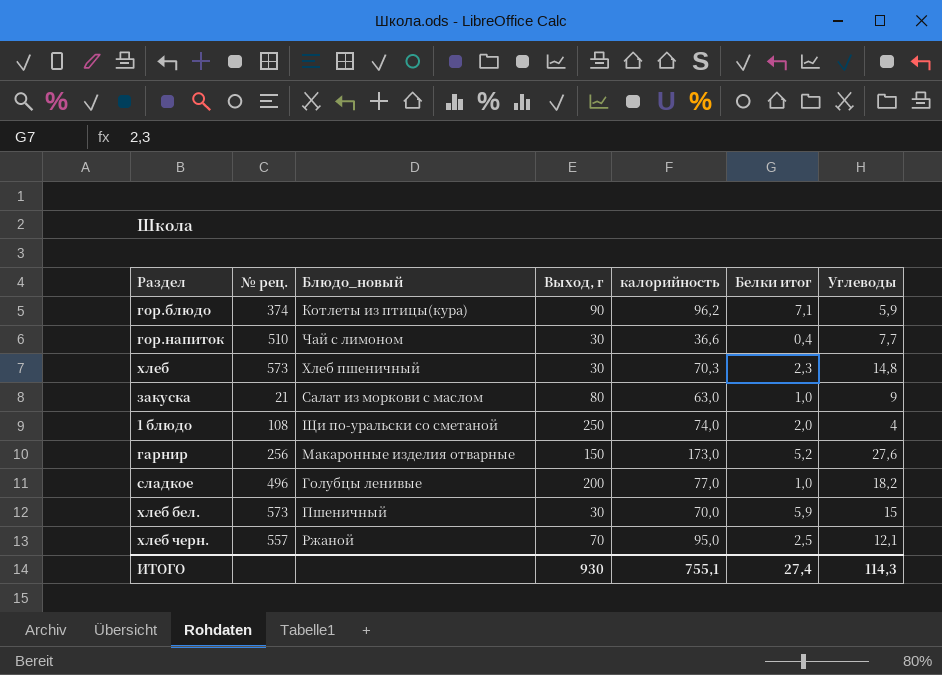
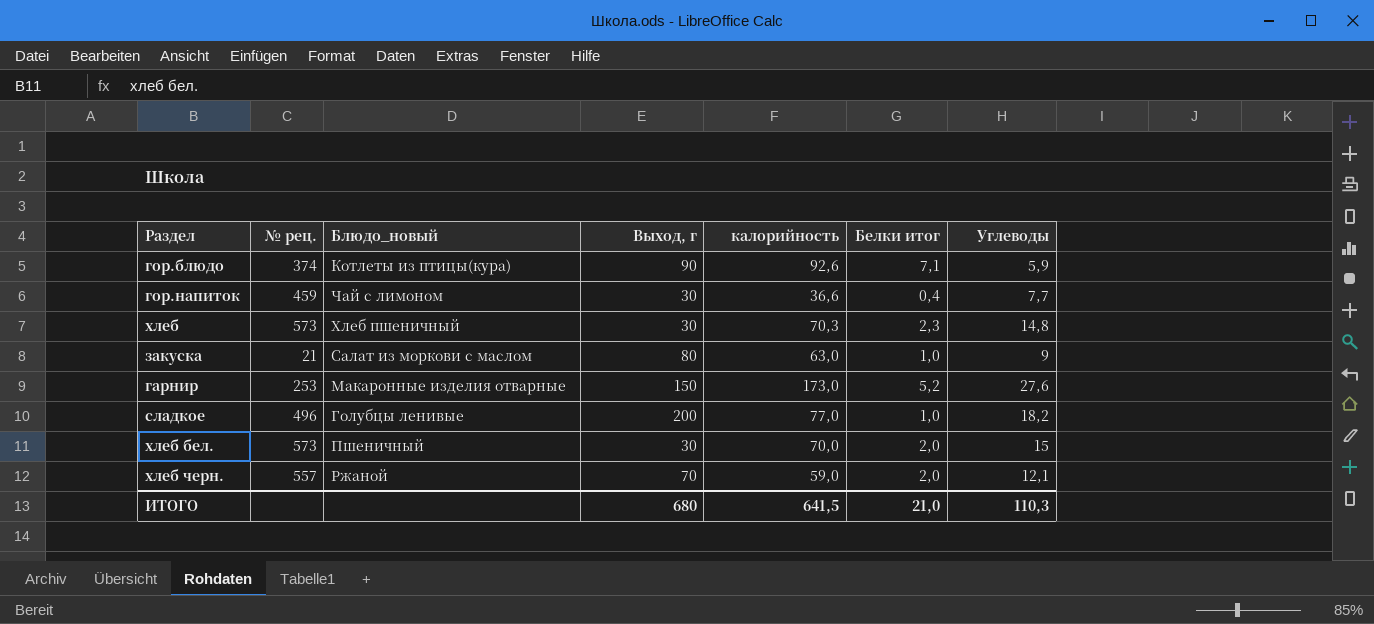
row 1 блюдо: 108 | Щи по-уральски со сметаной | 250 | 74,0 | 2,0 | 4 -> none
гор.блюдо | калорийность: 96,2 -> 92,6
гор.напиток | № рец.: 510 -> 459
гарнир | № рец.: 256 -> 253
хлеб бел. | Белки итог: 5,9 -> 2,0
хлеб черн. | калорийность: 95,0 -> 59,0
хлеб черн. | Белки итог: 2,5 -> 2,0
ИТОГО | Выход, г: 930 -> 680
ИТОГО | калорийность: 755,1 -> 641,5
ИТОГО | Белки итог: 27,4 -> 21,0
ИТОГО | Углеводы: 114,3 -> 110,3

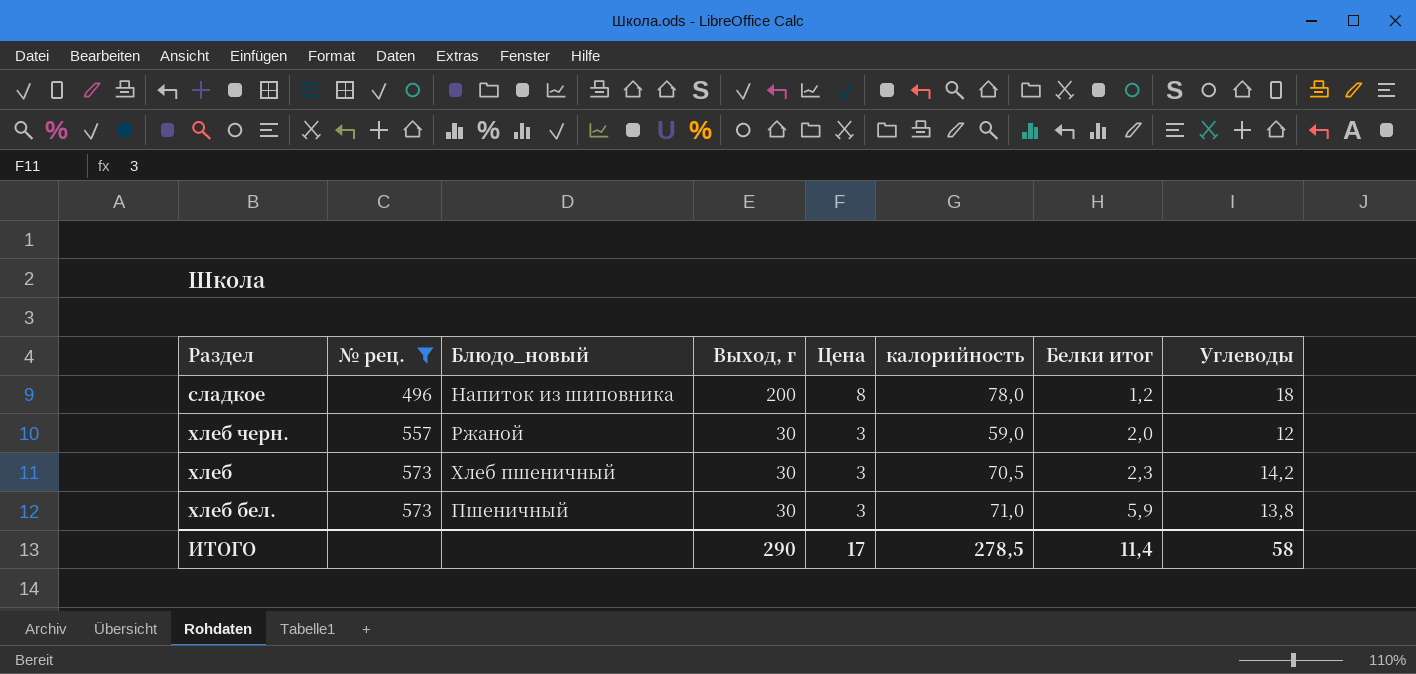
filter: none -> № рец. >= 496
row order: none -> № рец. ascending
column Цена | position: none -> 5
сладкое | Блюдо_новый: Голубцы ленивые -> Напиток из шиповника
сладкое | калорийность: 77,0 -> 78,0
сладкое | Белки итог: 1,0 -> 1,2
сладкое | Углеводы: 18,2 -> 18
хлеб черн. | Выход, г: 70 -> 30
хлеб черн. | Углеводы: 12,1 -> 12
хлеб | калорийность: 70,3 -> 70,5
хлеб | Углеводы: 14,8 -> 14,2
хлеб бел. | калорийность: 70,0 -> 71,0
хлеб бел. | Белки итог: 2,0 -> 5,9
хлеб бел. | Углеводы: 15 -> 13,8
ИТОГО | Выход, г: 680 -> 290
ИТОГО | калорийность: 641,5 -> 278,5
ИТОГО | Белки итог: 21,0 -> 11,4
ИТОГО | Углеводы: 110,3 -> 58

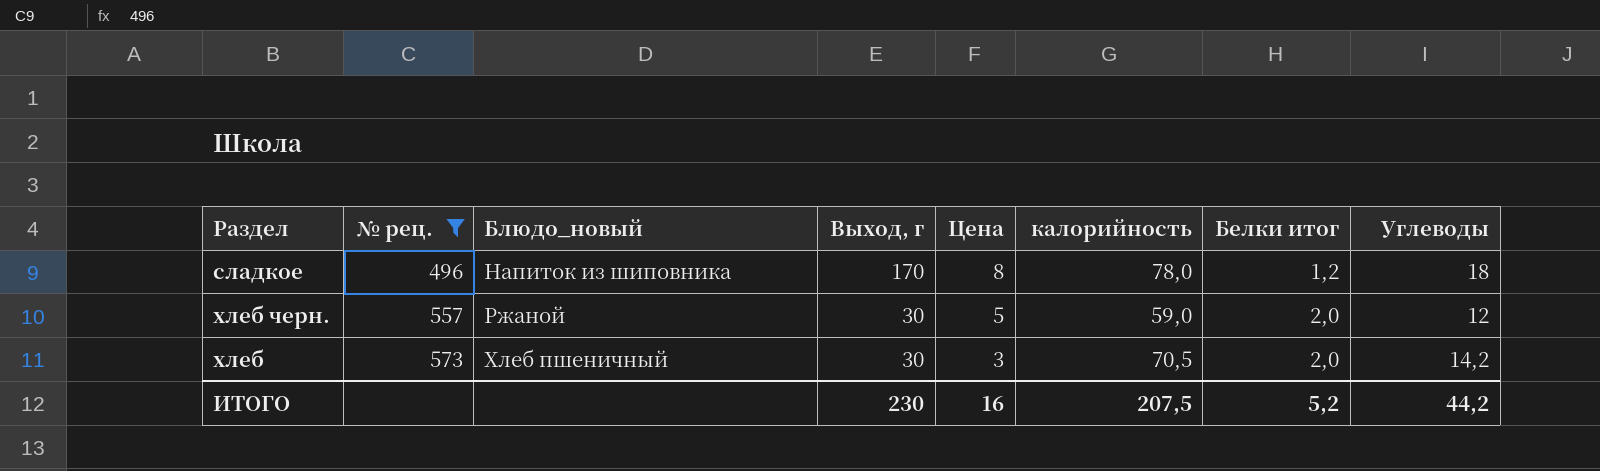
row хлеб бел.: 573 | Пшеничный | 30 | 3 | 71,0 | 5,9 | 13,8 -> none
сладкое | Выход, г: 200 -> 170
хлеб черн. | Цена: 3 -> 5
хлеб | Белки итог: 2,3 -> 2,0
ИТОГО | Выход, г: 290 -> 230
ИТОГО | Цена: 17 -> 16
ИТОГО | калорийность: 278,5 -> 207,5
ИТОГО | Белки итог: 11,4 -> 5,2
ИТОГО | Углеводы: 58 -> 44,2

